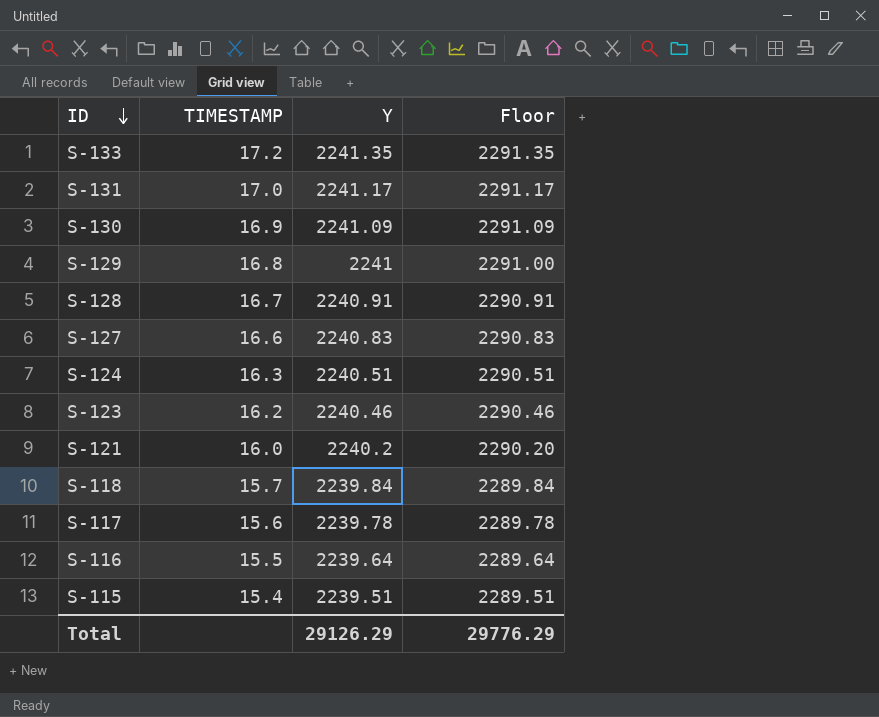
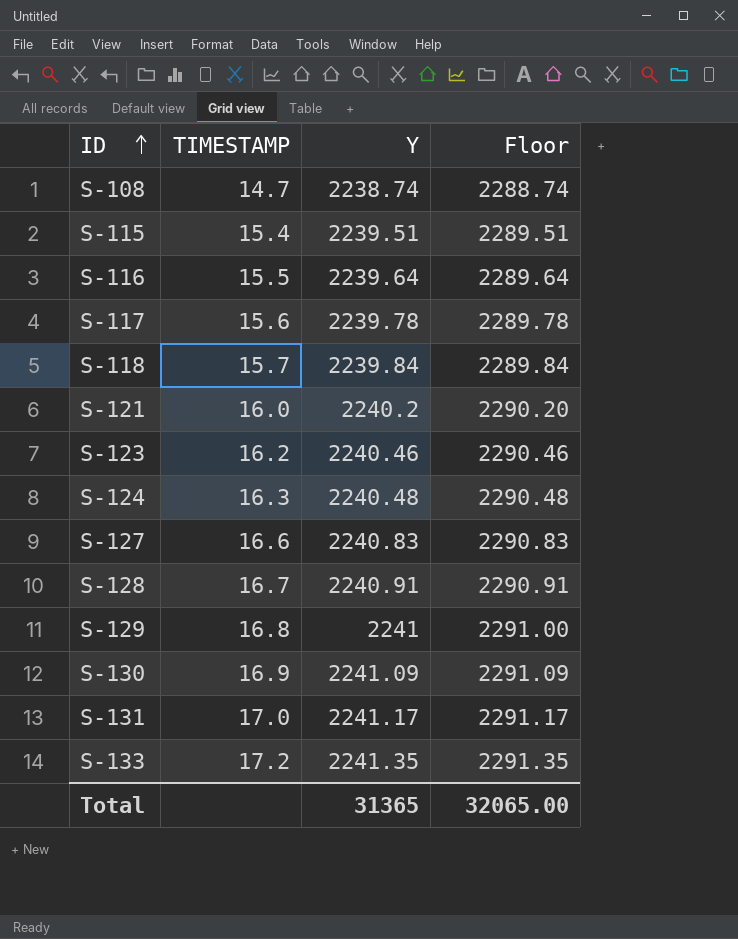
row order: ID descending -> ID ascending
row S-108: none -> 14.7 | 2238.74 | 2288.74
S-124 | Y: 2240.51 -> 2240.48
S-124 | Floor: 2290.51 -> 2290.48
Total | Y: 29126.29 -> 31365
Total | Floor: 29776.29 -> 32065.00

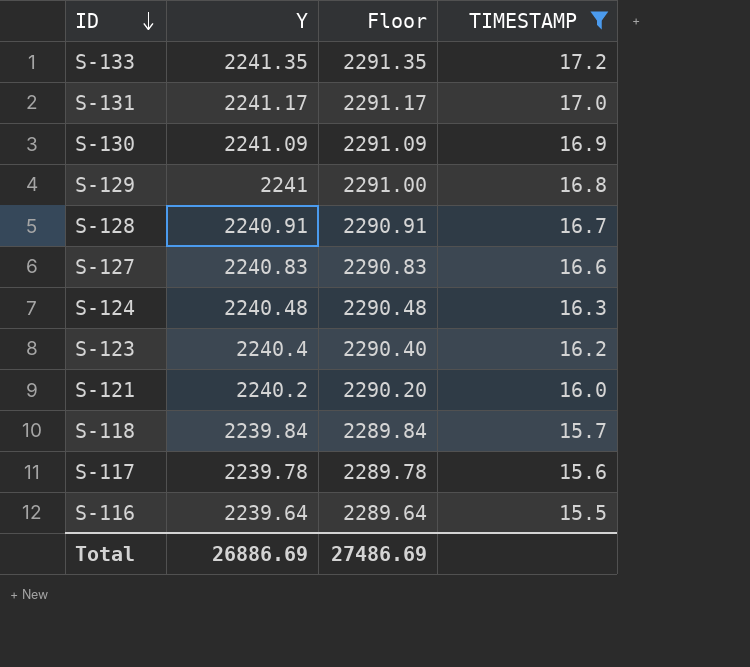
filter: none -> TIMESTAMP >= 15.5
row order: ID ascending -> ID descending
column TIMESTAMP | position: 2 -> 4
S-123 | Y: 2240.46 -> 2240.4
S-123 | Floor: 2290.46 -> 2290.40
Total | Y: 31365 -> 26886.69
Total | Floor: 32065.00 -> 27486.69

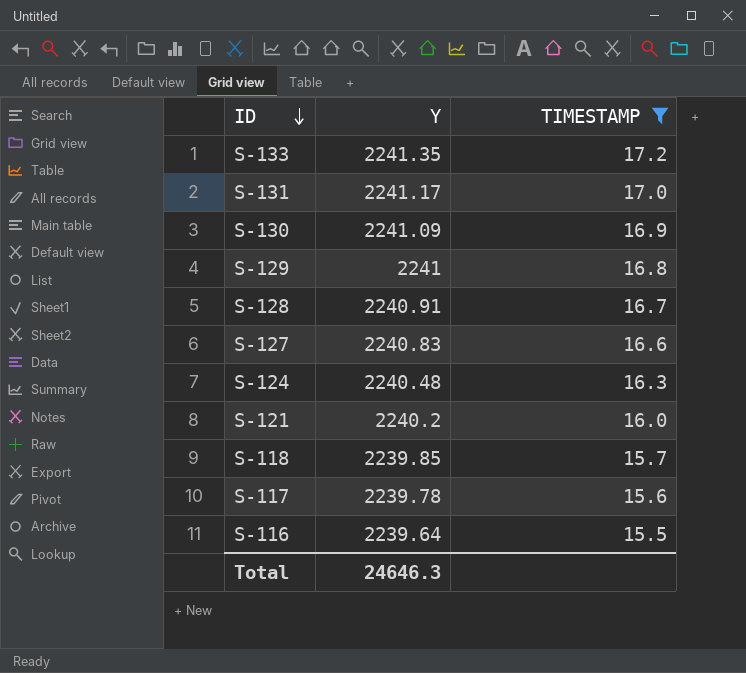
column Floor | formula: [Y] + 50 -> none
row S-123: 2240.4 | 2290.40 | 16.2 -> none
S-118 | Y: 2239.84 -> 2239.85
Total | Y: 26886.69 -> 24646.3

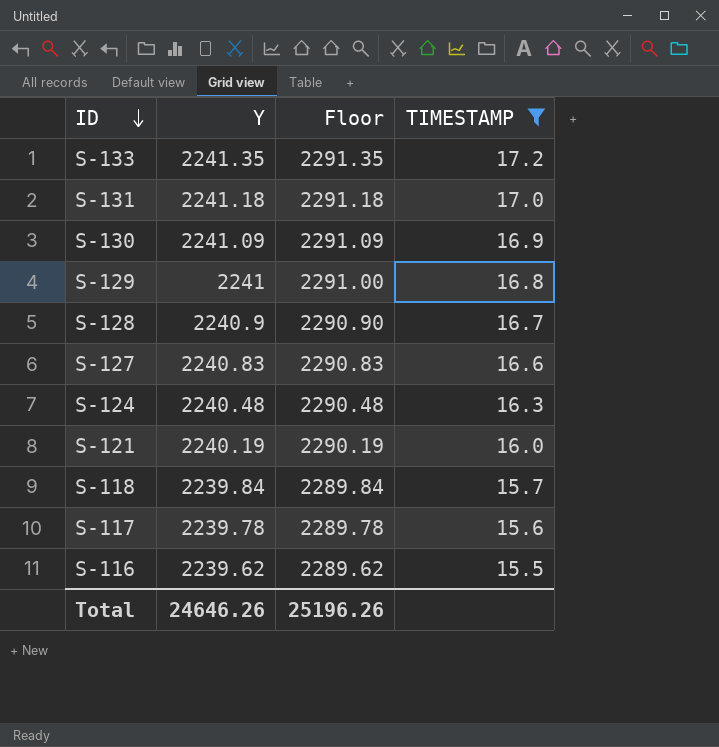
column Floor | formula: none -> [Y] + 50
S-131 | Y: 2241.17 -> 2241.18
S-128 | Y: 2240.91 -> 2240.9
S-121 | Y: 2240.2 -> 2240.19
S-118 | Y: 2239.85 -> 2239.84
S-116 | Y: 2239.64 -> 2239.62
Total | Y: 24646.3 -> 24646.26

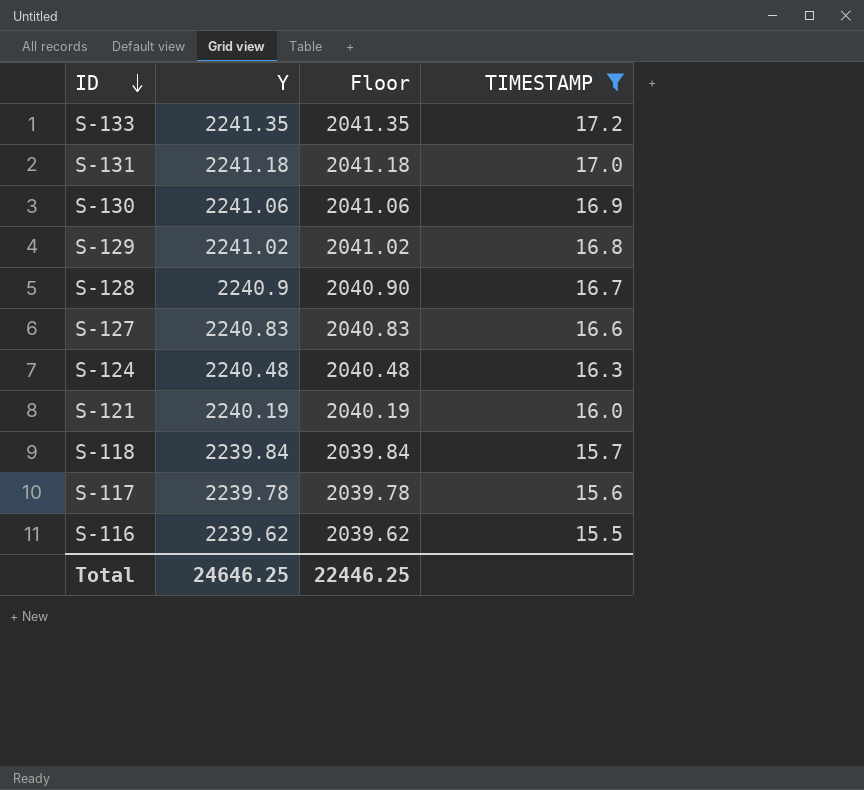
column Floor | formula: [Y] + 50 -> [Y] - 200
S-130 | Y: 2241.09 -> 2241.06
S-129 | Y: 2241 -> 2241.02
Total | Y: 24646.26 -> 24646.25
Total | Floor: 25196.26 -> 22446.25

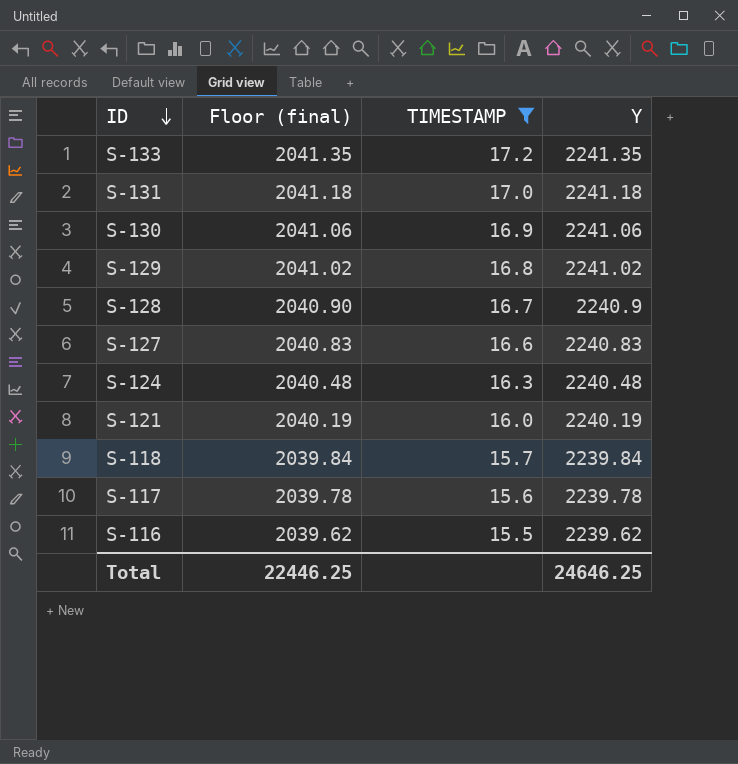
column name: Floor -> Floor (final)
column Y | position: 2 -> 4

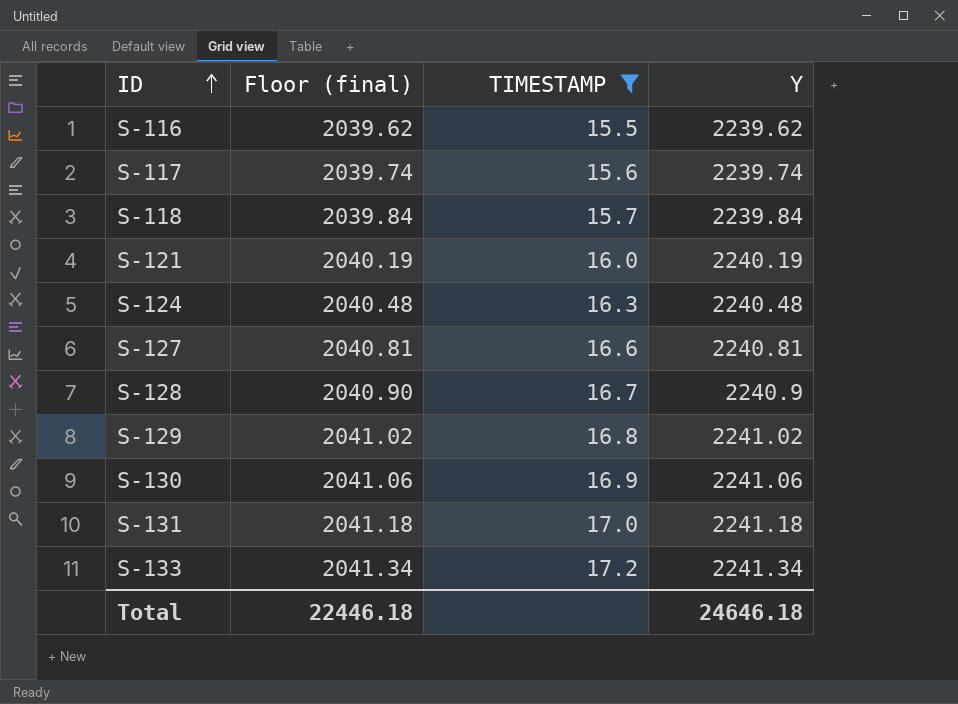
row order: ID descending -> ID ascending
S-117 | Floor (final): 2039.78 -> 2039.74
S-117 | Y: 2239.78 -> 2239.74
S-127 | Floor (final): 2040.83 -> 2040.81
S-127 | Y: 2240.83 -> 2240.81
S-133 | Floor (final): 2041.35 -> 2041.34
S-133 | Y: 2241.35 -> 2241.34
Total | Floor (final): 22446.25 -> 22446.18
Total | Y: 24646.25 -> 24646.18

